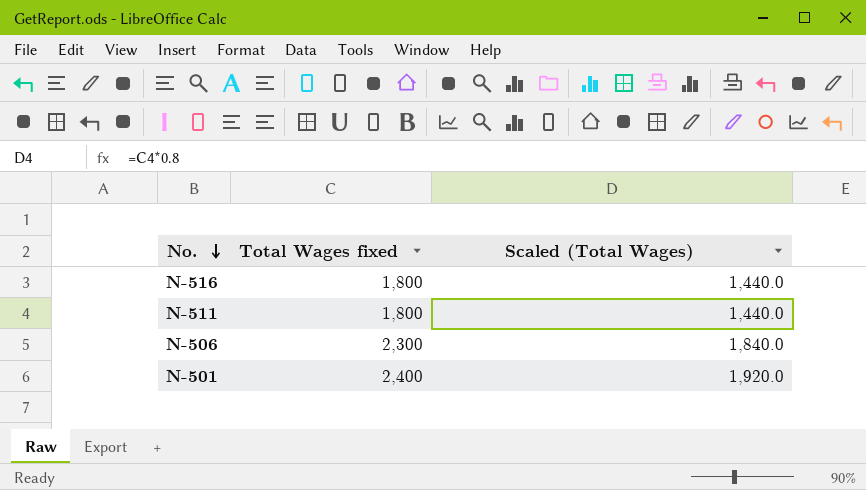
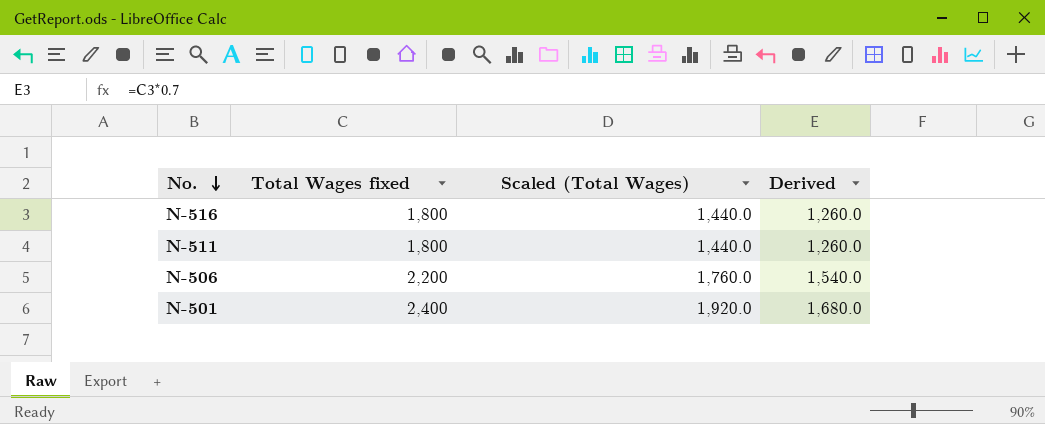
column Derived | formula: none -> [Total Wages fixed] * 0.7
N-506 | Total Wages fixed: 2,300 -> 2,200
N-506 | Scaled (Total Wages): 1,840.0 -> 1,760.0

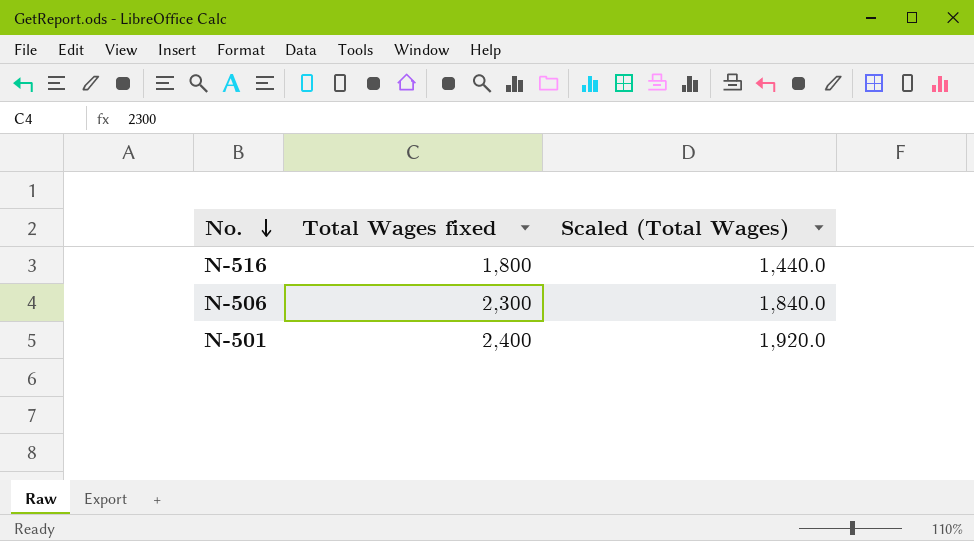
column Derived | formula: [Total Wages fixed] * 0.7 -> none
row N-511: 1,800 | 1,440.0 | 1,260.0 -> none
N-506 | Total Wages fixed: 2,200 -> 2,300
N-506 | Scaled (Total Wages): 1,760.0 -> 1,840.0

